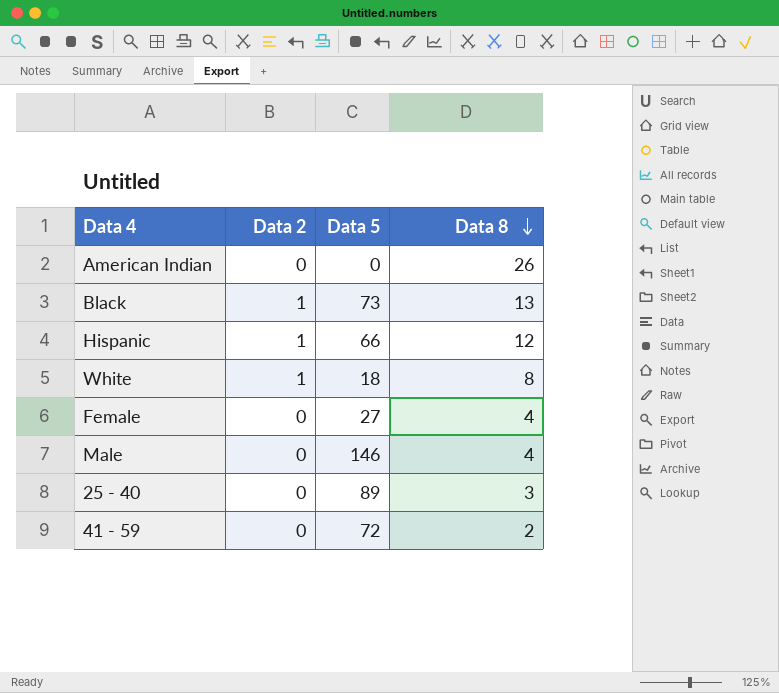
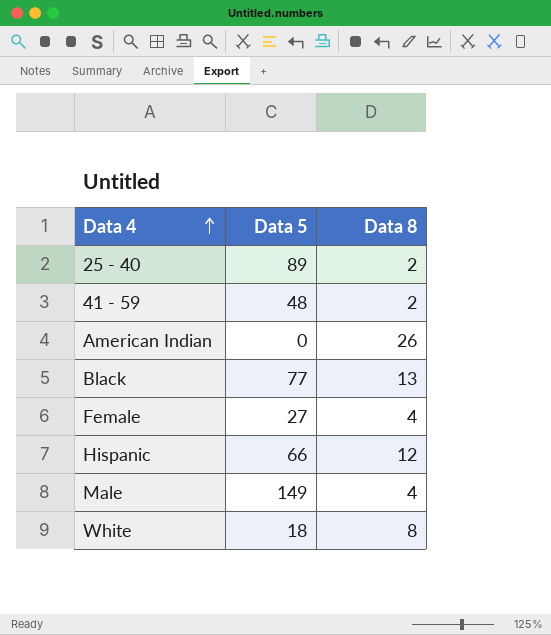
row order: Data 8 descending -> Data 4 ascending
column Data 2 | position: 2 -> none
25 - 40 | Data 8: 3 -> 2
41 - 59 | Data 5: 72 -> 48
Black | Data 5: 73 -> 77
Male | Data 5: 146 -> 149

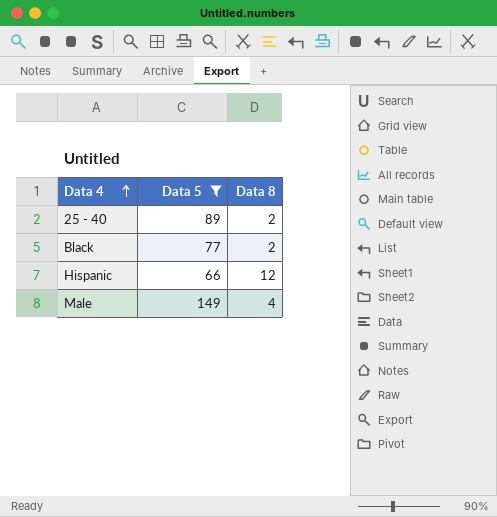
filter: none -> Data 5 >= 66
Black | Data 8: 13 -> 2

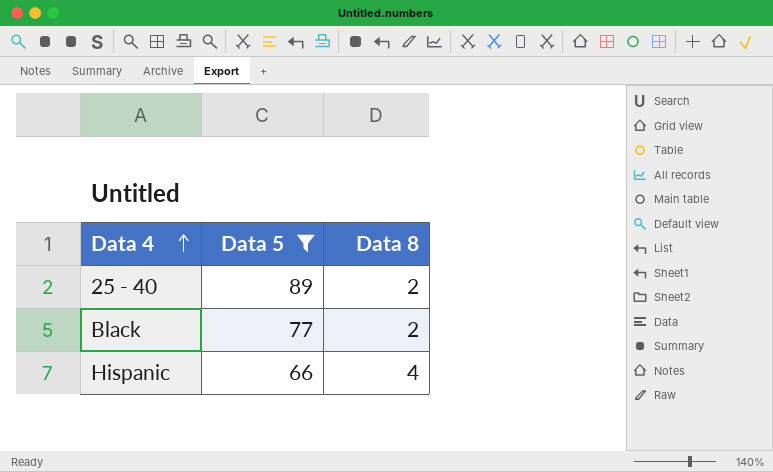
row Male: 149 | 4 -> none
Hispanic | Data 8: 12 -> 4

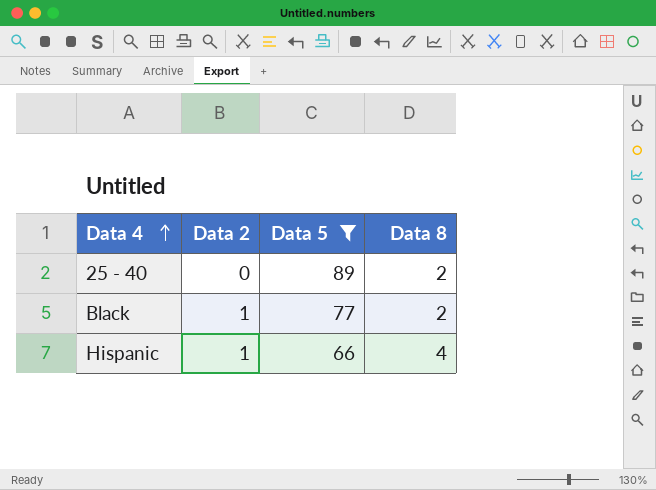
column Data 2 | position: none -> 2

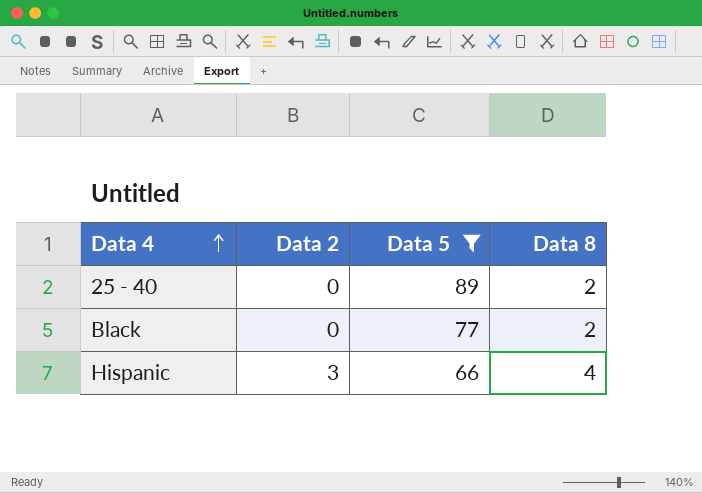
Black | Data 2: 1 -> 0
Hispanic | Data 2: 1 -> 3

